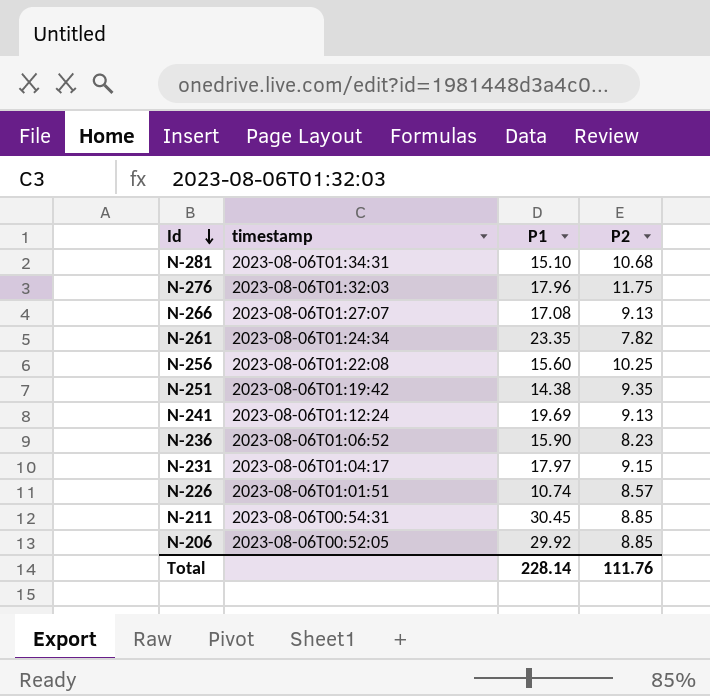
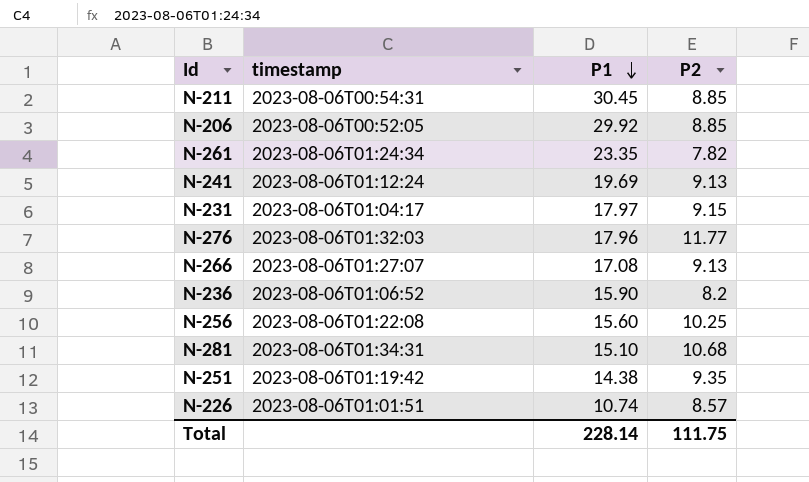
row order: Id descending -> P1 descending
N-276 | P2: 11.75 -> 11.77
N-236 | P2: 8.23 -> 8.2
Total | P2: 111.76 -> 111.75

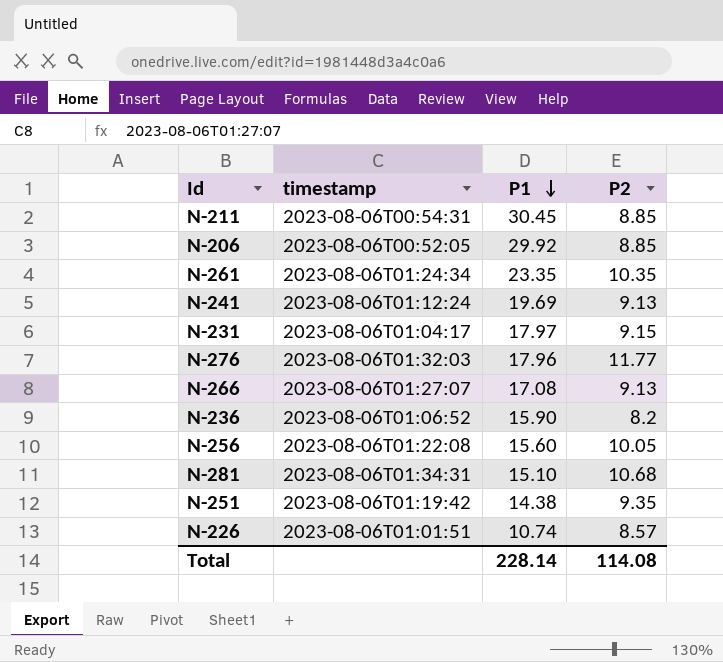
N-261 | P2: 7.82 -> 10.35
N-256 | P2: 10.25 -> 10.05
Total | P2: 111.75 -> 114.08

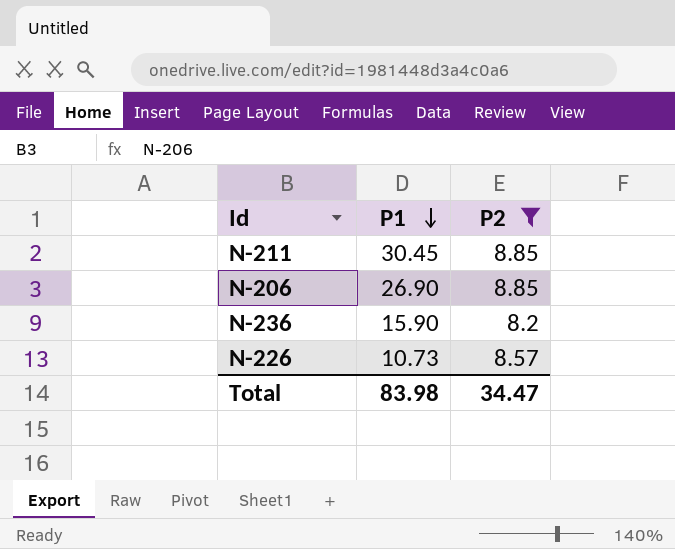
filter: none -> P2 <= 8.85
column timestamp | position: 2 -> none
N-206 | P1: 29.92 -> 26.90
N-226 | P1: 10.74 -> 10.73
Total | P1: 228.14 -> 83.98
Total | P2: 114.08 -> 34.47

